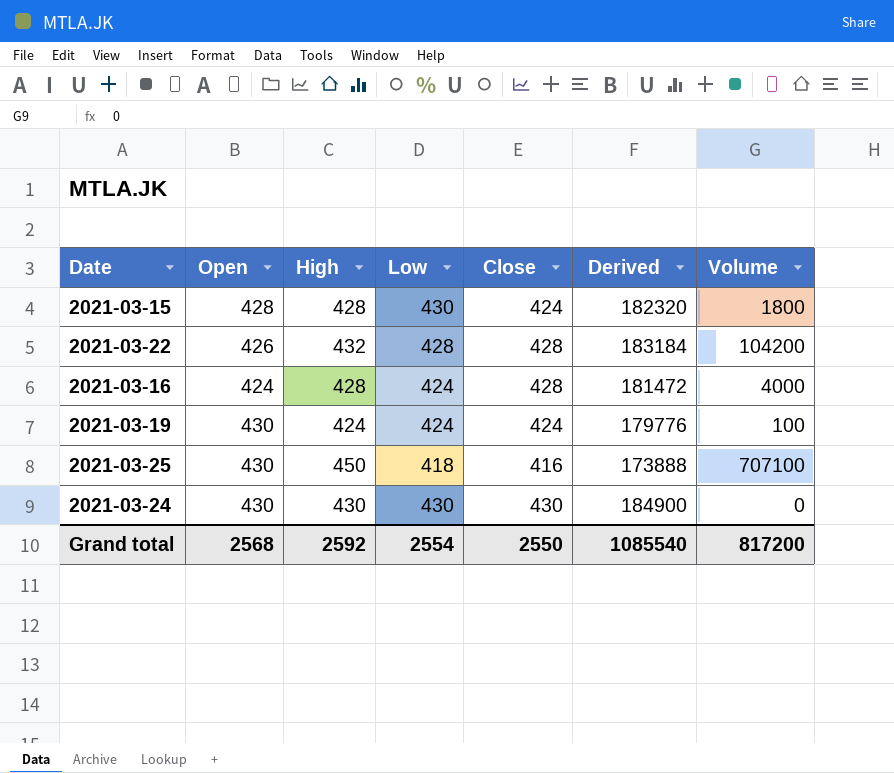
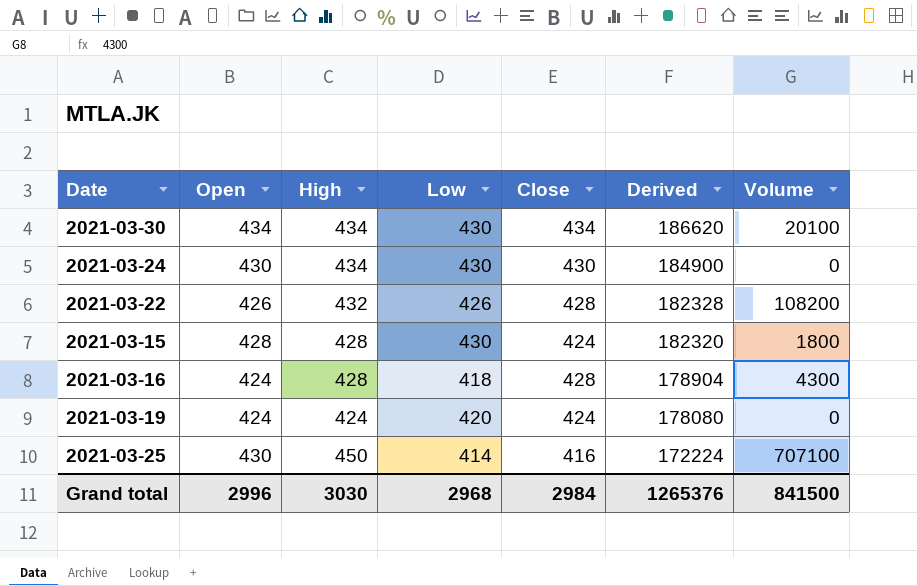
row order: none -> Derived descending
row 2021-03-30: none -> 434 | 434 | 430 | 434 | 186620 | 20100
2021-03-24 | High: 430 -> 434
2021-03-22 | Low: 428 -> 426
2021-03-22 | Derived: 183184 -> 182328
2021-03-22 | Volume: 104200 -> 108200
2021-03-16 | Low: 424 -> 418
2021-03-16 | Derived: 181472 -> 178904
2021-03-16 | Volume: 4000 -> 4300
2021-03-19 | Open: 430 -> 424
2021-03-19 | Low: 424 -> 420
2021-03-19 | Derived: 179776 -> 178080
2021-03-19 | Volume: 100 -> 0
2021-03-25 | Low: 418 -> 414
2021-03-25 | Derived: 173888 -> 172224
Grand total | Open: 2568 -> 2996
Grand total | High: 2592 -> 3030
Grand total | Low: 2554 -> 2968
Grand total | Close: 2550 -> 2984
Grand total | Derived: 1085540 -> 1265376
Grand total | Volume: 817200 -> 841500

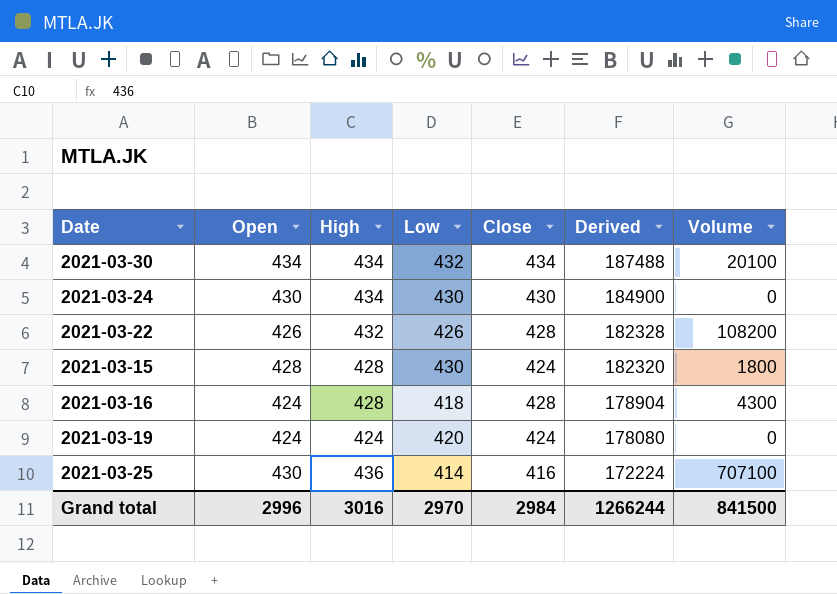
2021-03-30 | Low: 430 -> 432
2021-03-30 | Derived: 186620 -> 187488
2021-03-25 | High: 450 -> 436
Grand total | High: 3030 -> 3016
Grand total | Low: 2968 -> 2970
Grand total | Derived: 1265376 -> 1266244

